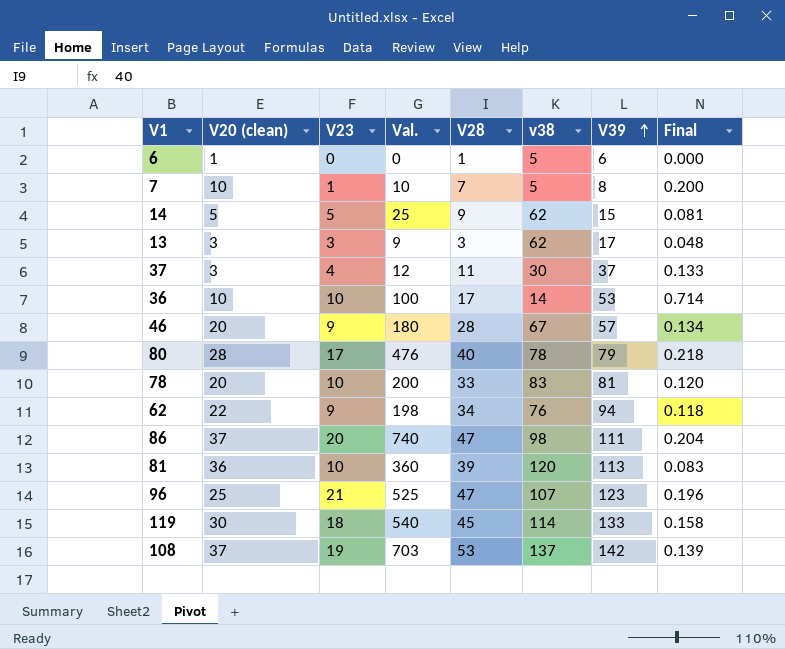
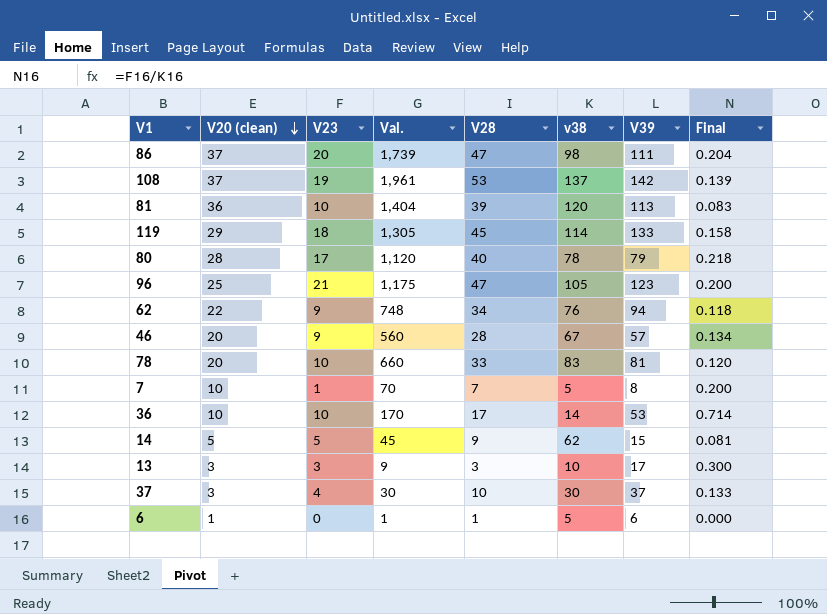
row order: V39 ascending -> V20 (clean) descending
column Val. | formula: [V20 (clean)] * [V23] -> [V20 (clean)] * [V28]
119 | V20 (clean): 30 -> 29
96 | v38: 107 -> 105
96 | Final: 0.196 -> 0.200
13 | v38: 62 -> 10
13 | Final: 0.048 -> 0.300
37 | V28: 11 -> 10

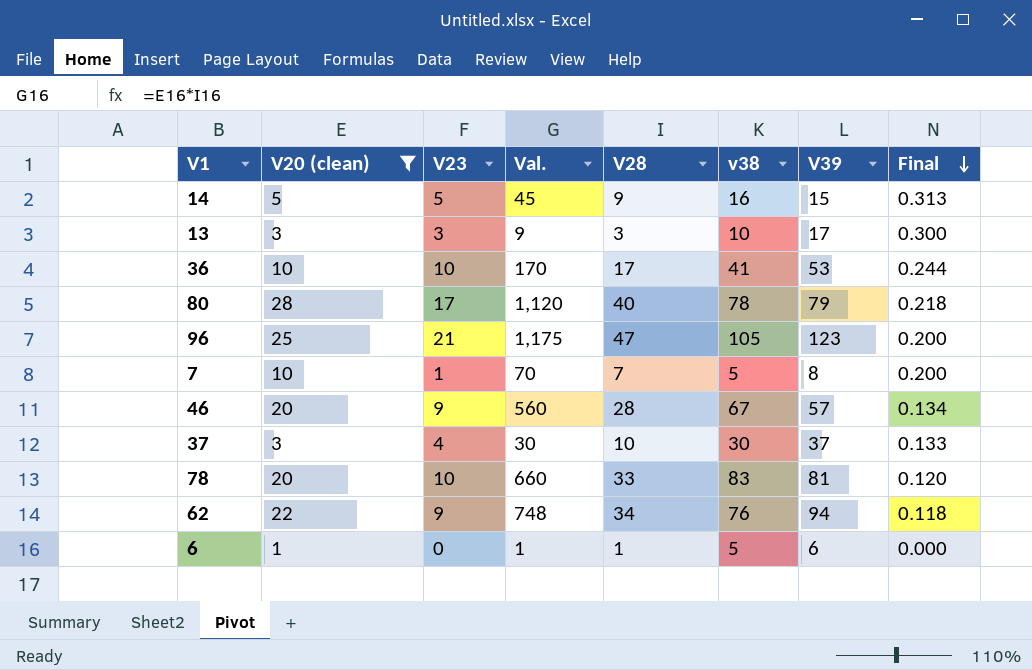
filter: none -> V20 (clean) <= 28
row order: V20 (clean) descending -> Final descending
14 | v38: 62 -> 16
14 | Final: 0.081 -> 0.313
36 | v38: 14 -> 41
36 | Final: 0.714 -> 0.244

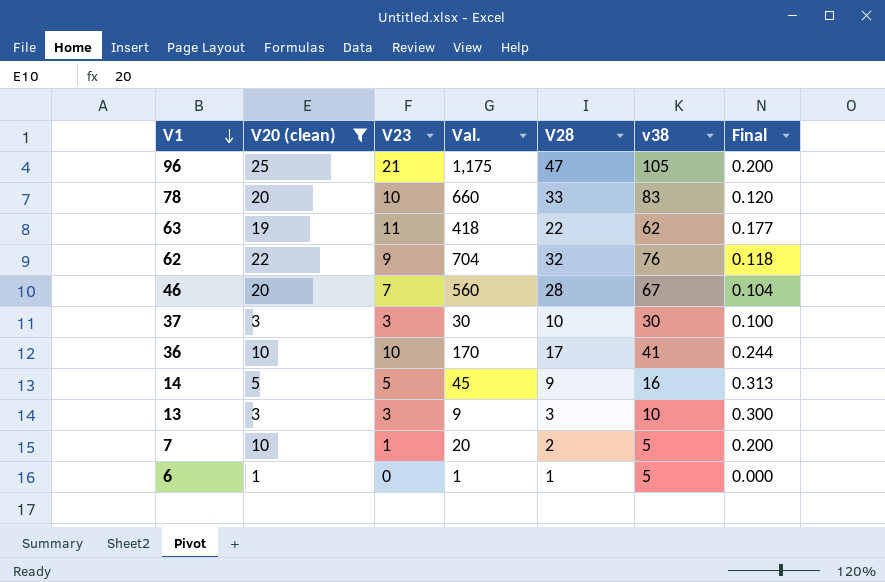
row order: Final descending -> V1 descending
column V39 | position: 7 -> none
row 80: 28 | 17 | 1,120 | 40 | 78 | 79 | 0.218 -> none
row 63: none -> 19 | 11 | 418 | 22 | 62 | 0.177
62 | Val.: 748 -> 704
62 | V28: 34 -> 32
46 | V23: 9 -> 7
46 | Final: 0.134 -> 0.104
37 | V23: 4 -> 3
37 | Final: 0.133 -> 0.100
7 | Val.: 70 -> 20
7 | V28: 7 -> 2

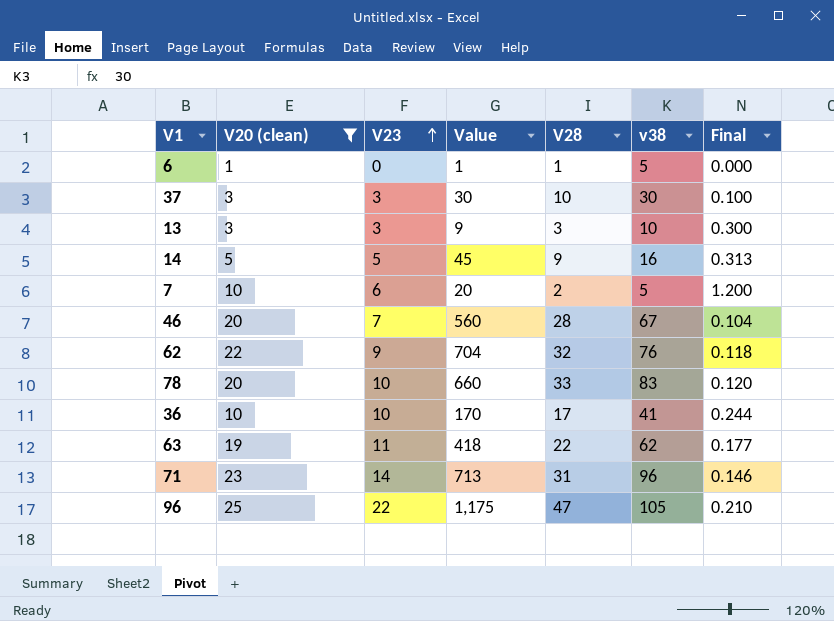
row order: V1 descending -> V23 ascending
column name: Val. -> Value
7 | V23: 1 -> 6
7 | Final: 0.200 -> 1.200
row 71: none -> 23 | 14 | 713 | 31 | 96 | 0.146
96 | V23: 21 -> 22
96 | Final: 0.200 -> 0.210

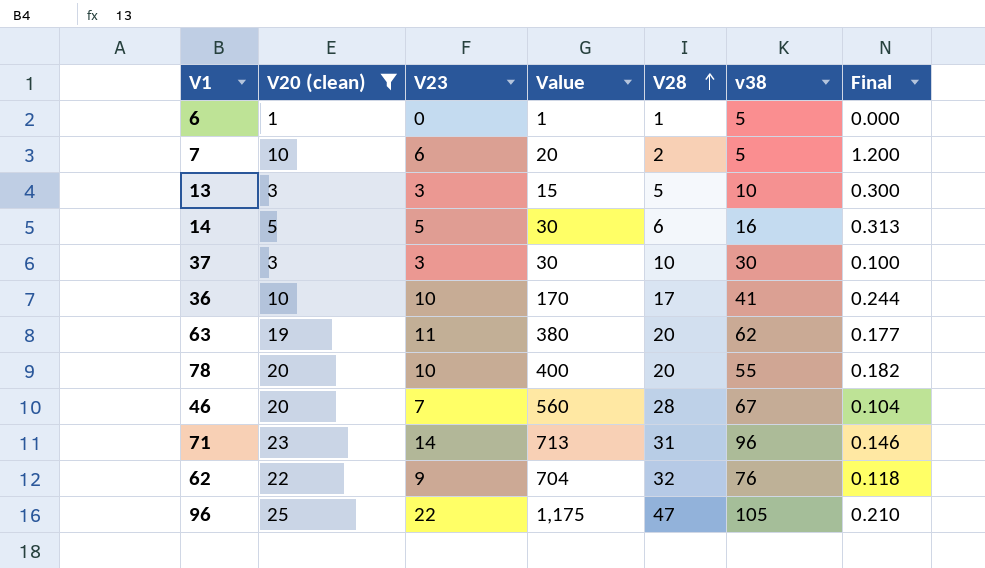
row order: V23 ascending -> V28 ascending
13 | Value: 9 -> 15
13 | V28: 3 -> 5
14 | Value: 45 -> 30
14 | V28: 9 -> 6
63 | Value: 418 -> 380
63 | V28: 22 -> 20
78 | Value: 660 -> 400
78 | V28: 33 -> 20
78 | v38: 83 -> 55
78 | Final: 0.120 -> 0.182

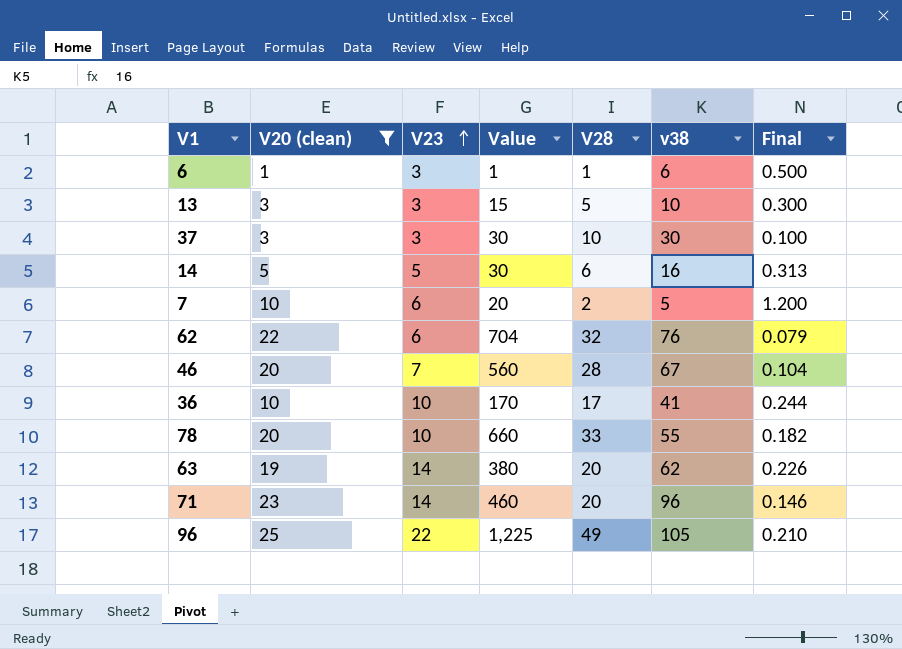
row order: V28 ascending -> V23 ascending
6 | V23: 0 -> 3
6 | v38: 5 -> 6
6 | Final: 0.000 -> 0.500
62 | V23: 9 -> 6
62 | Final: 0.118 -> 0.079
78 | Value: 400 -> 660
78 | V28: 20 -> 33
63 | V23: 11 -> 14
63 | Final: 0.177 -> 0.226
71 | Value: 713 -> 460
71 | V28: 31 -> 20
96 | Value: 1,175 -> 1,225
96 | V28: 47 -> 49

